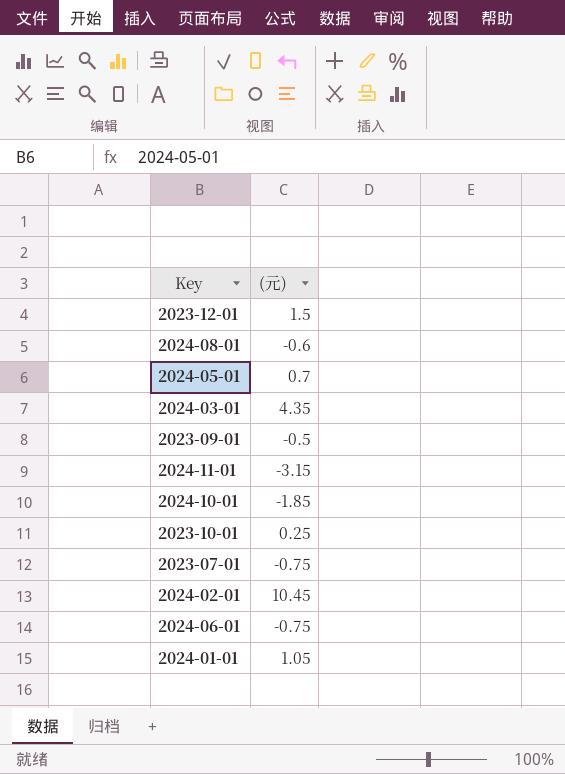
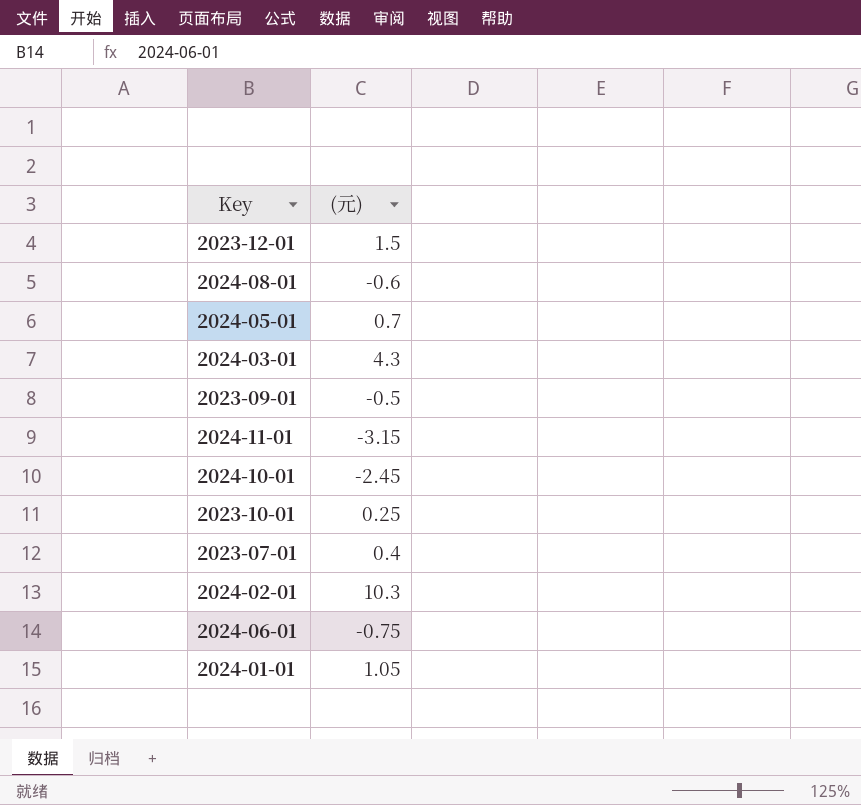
2024-03-01 | (元): 4.35 -> 4.3
2024-10-01 | (元): -1.85 -> -2.45
2023-07-01 | (元): -0.75 -> 0.4
2024-02-01 | (元): 10.45 -> 10.3

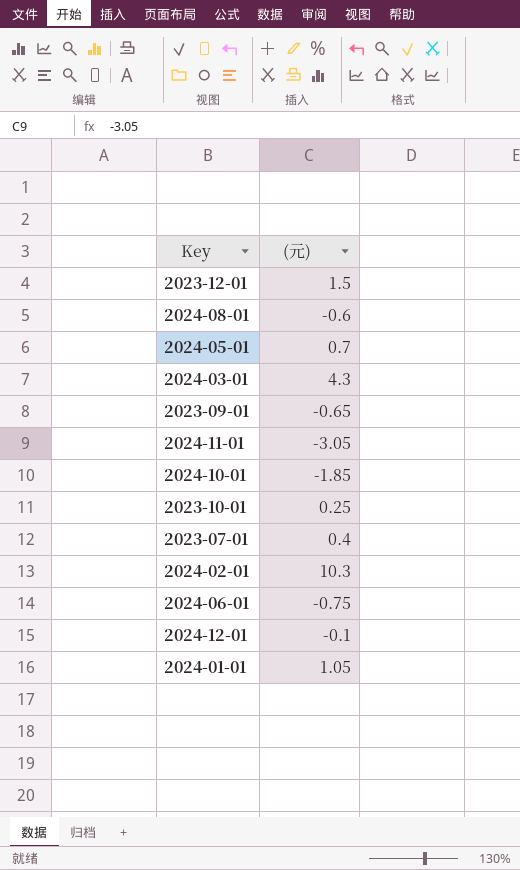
2023-09-01 | (元): -0.5 -> -0.65
2024-11-01 | (元): -3.15 -> -3.05
2024-10-01 | (元): -2.45 -> -1.85
row 2024-12-01: none -> -0.1

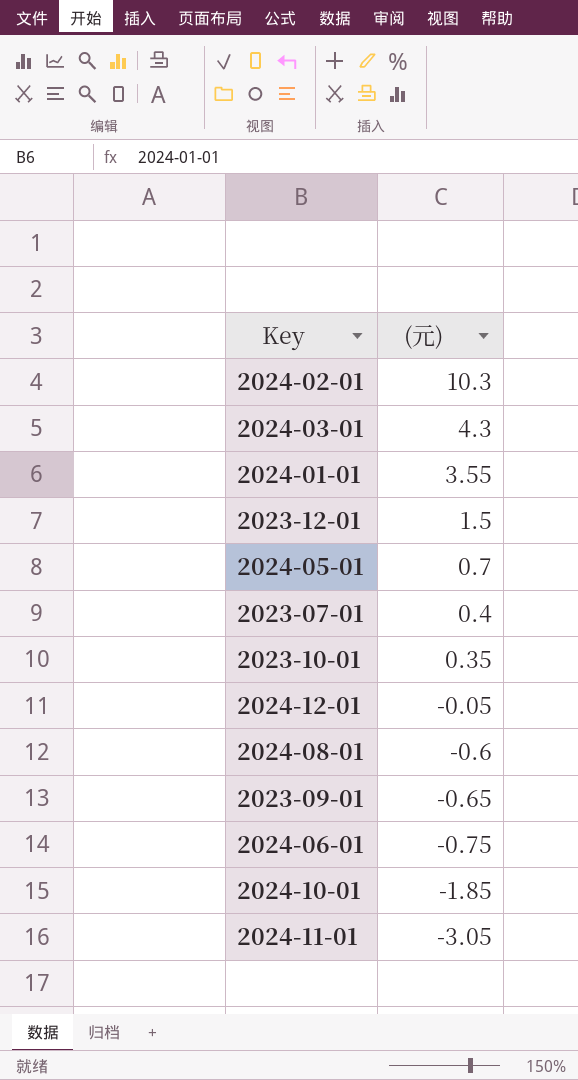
row order: none -> (元) descending
2024-01-01 | (元): 1.05 -> 3.55
2023-10-01 | (元): 0.25 -> 0.35
2024-12-01 | (元): -0.1 -> -0.05

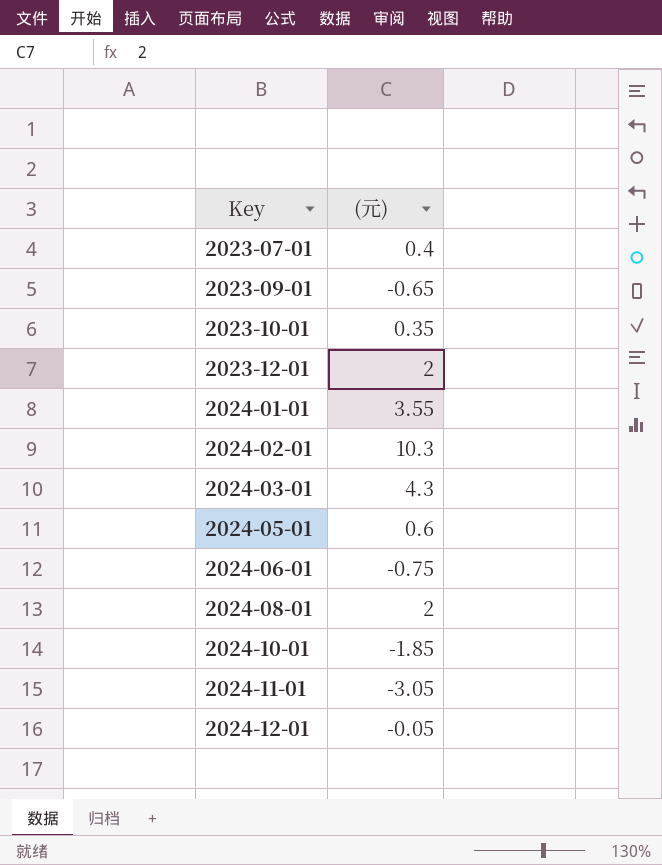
row order: (元) descending -> Key ascending
2023-12-01 | (元): 1.5 -> 2
2024-05-01 | (元): 0.7 -> 0.6
2024-08-01 | (元): -0.6 -> 2

